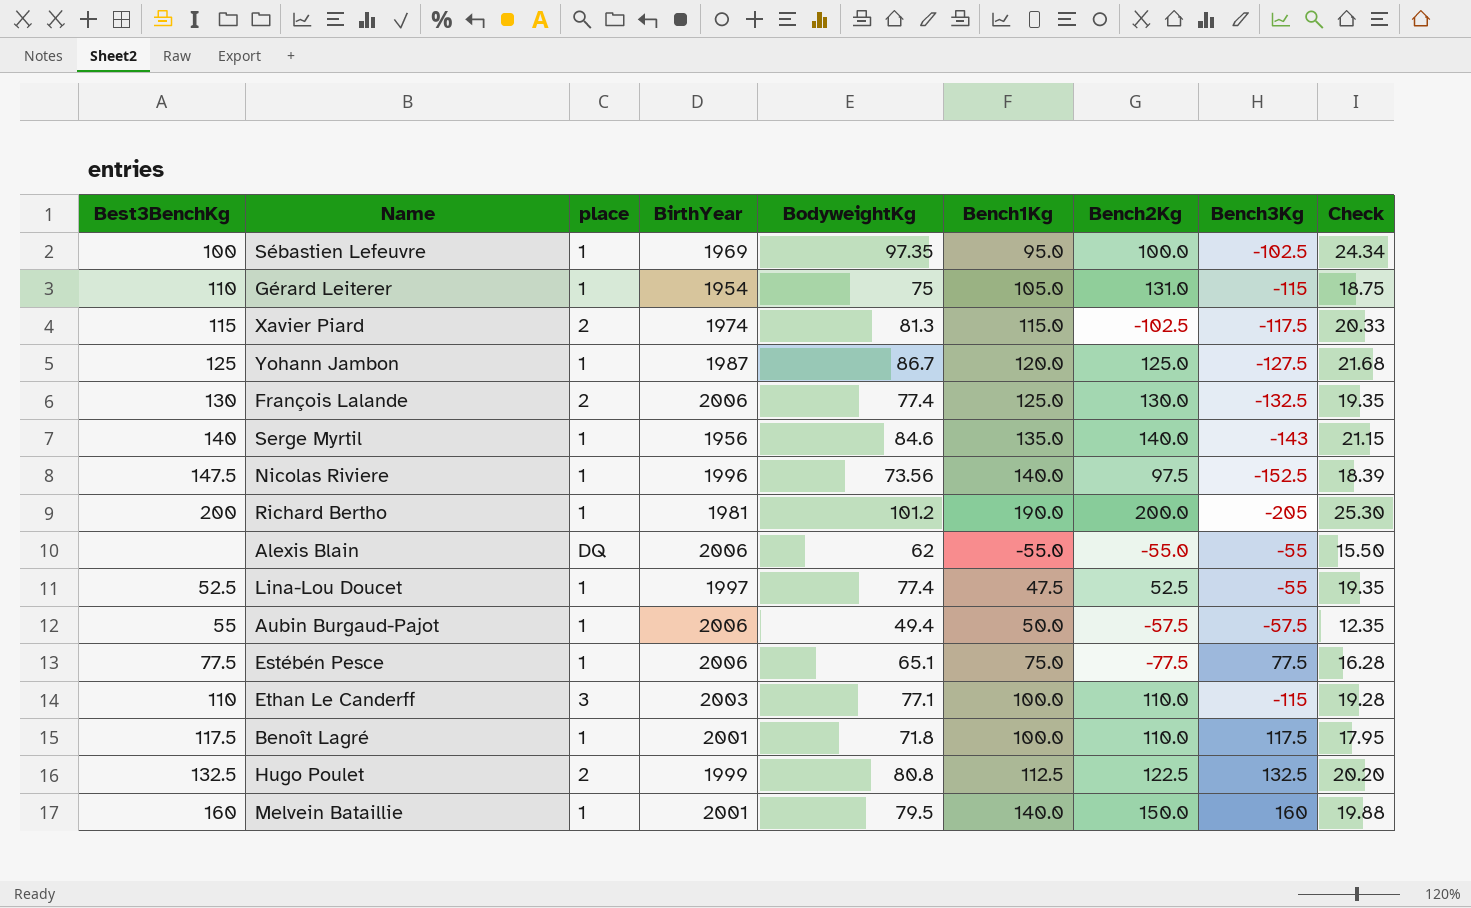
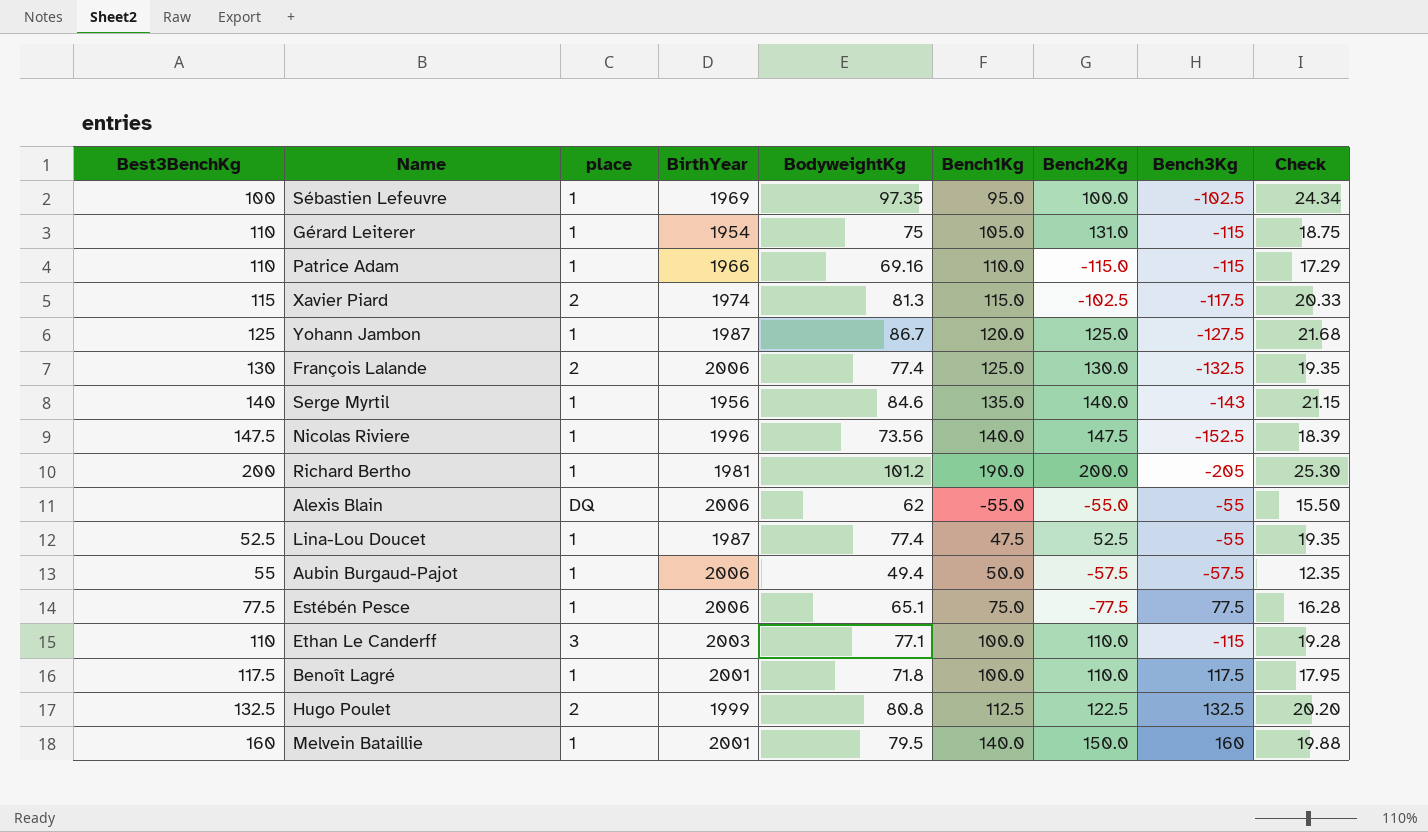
row Patrice Adam: none -> 110 | 1 | 1966 | 69.16 | 110.0 | -115.0 | -115 | 17.29
Nicolas Riviere | Bench2Kg: 97.5 -> 147.5
Lina-Lou Doucet | BirthYear: 1997 -> 1987

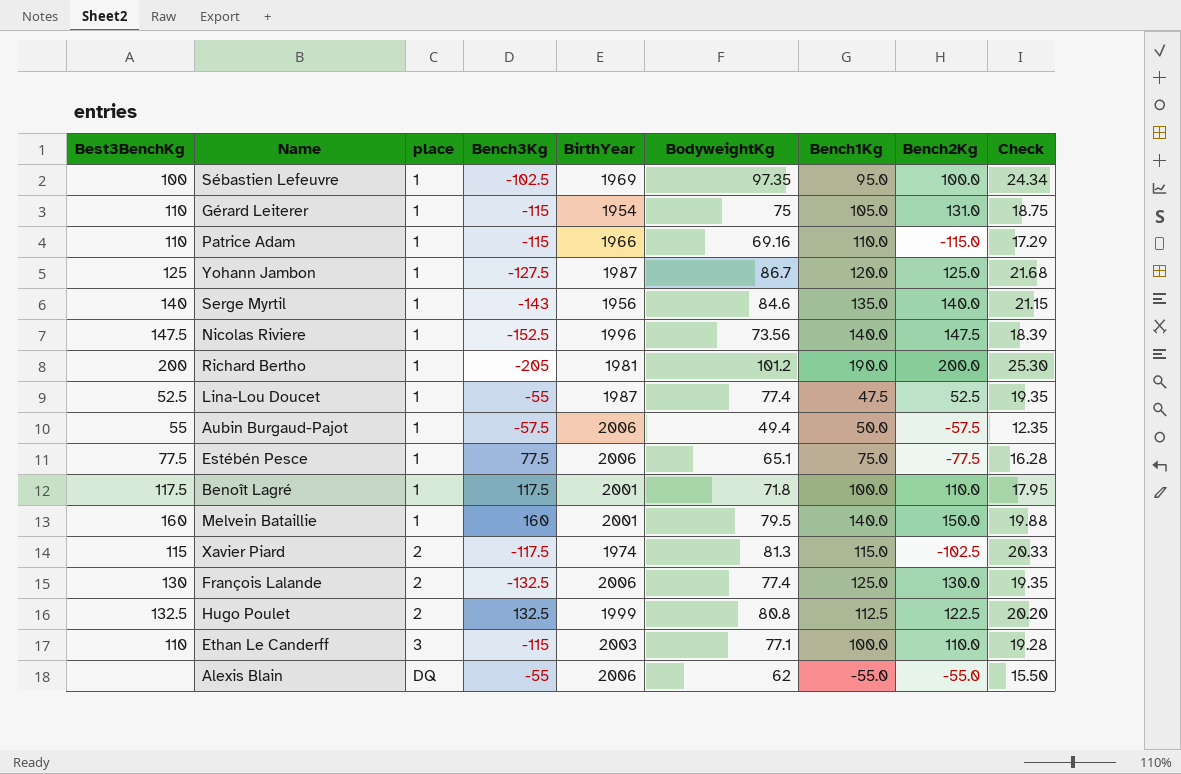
row order: none -> place ascending
column Bench3Kg | position: 8 -> 4

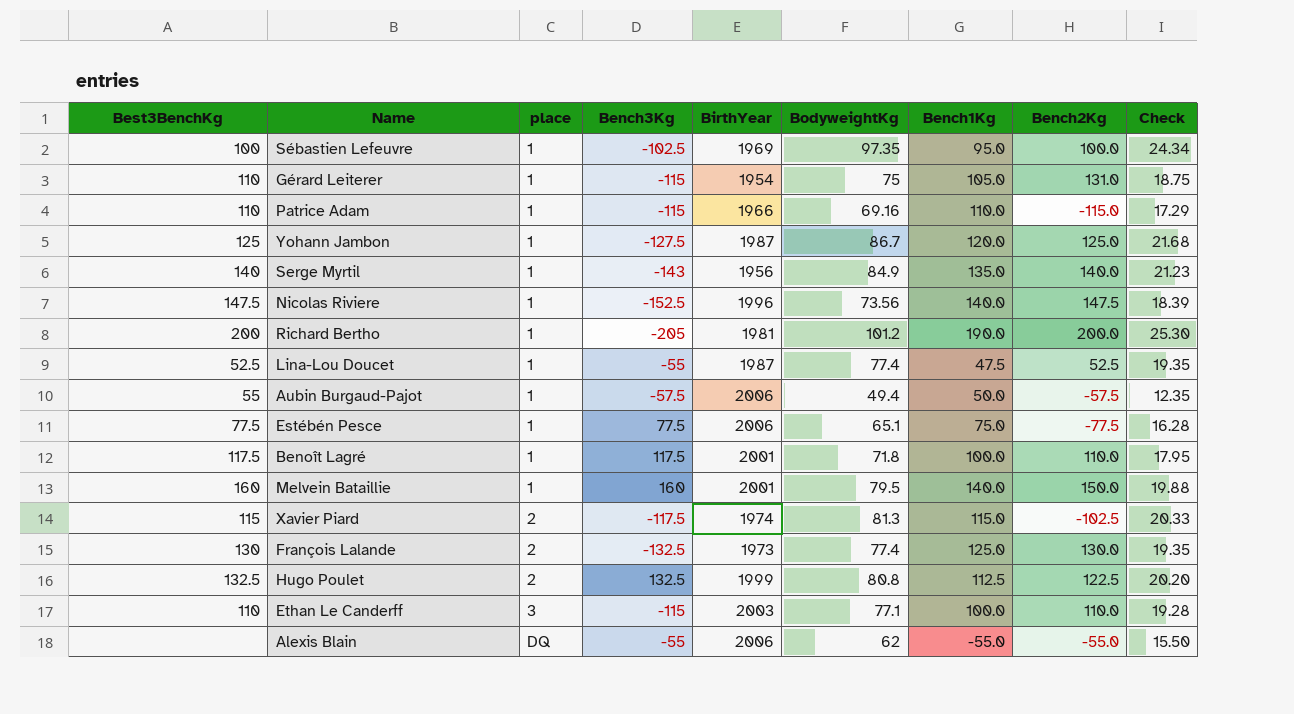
Serge Myrtil | BodyweightKg: 84.6 -> 84.9
Serge Myrtil | Check: 21.15 -> 21.23
François Lalande | BirthYear: 2006 -> 1973

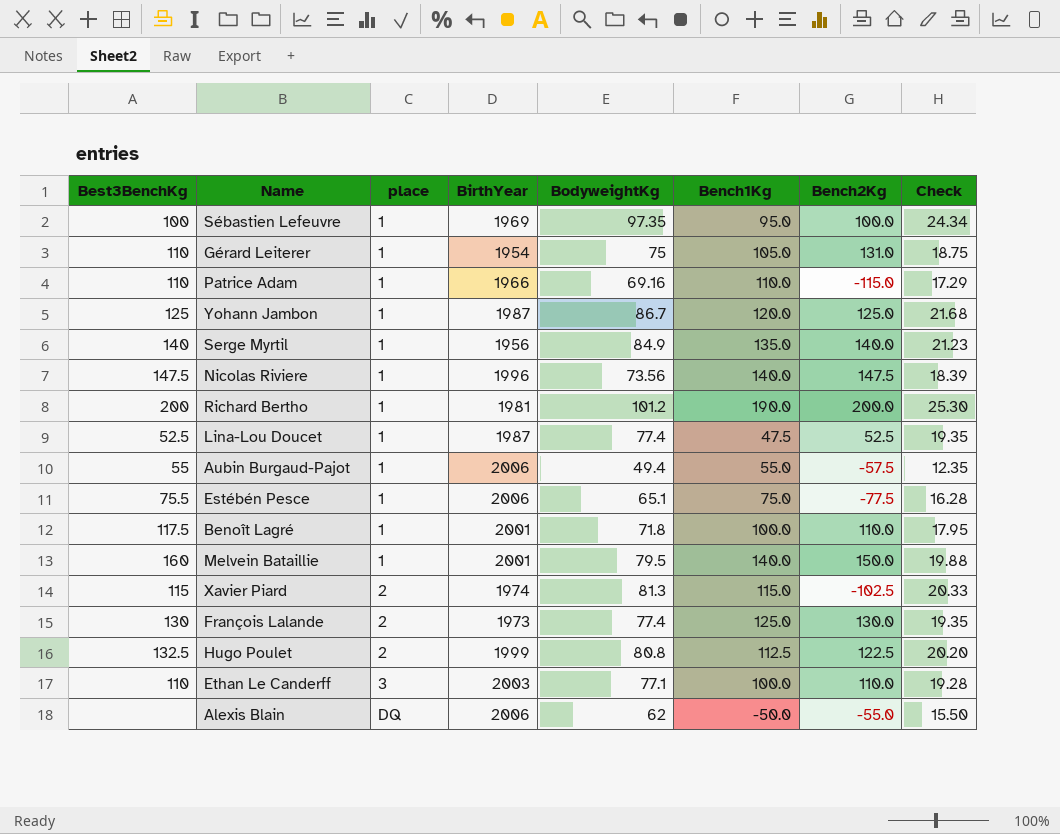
column Bench3Kg | position: 4 -> none
Aubin Burgaud-Pajot | Bench1Kg: 50.0 -> 55.0
Estébén Pesce | Best3BenchKg: 77.5 -> 75.5
Alexis Blain | Bench1Kg: -55.0 -> -50.0

